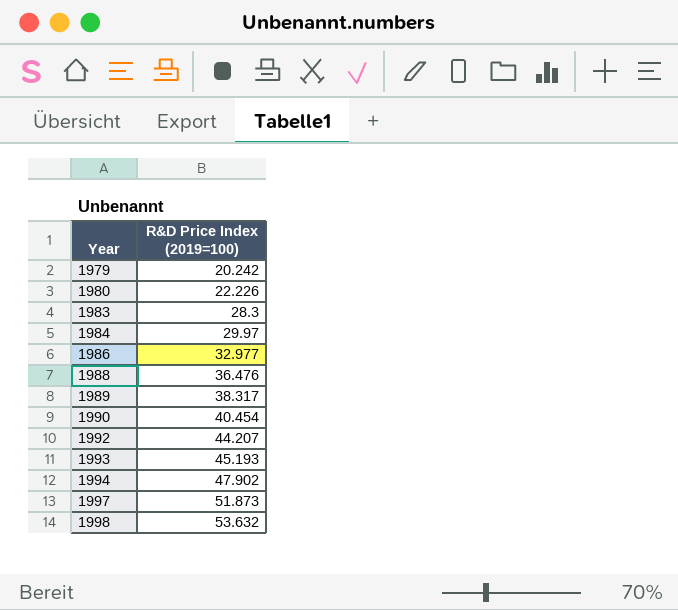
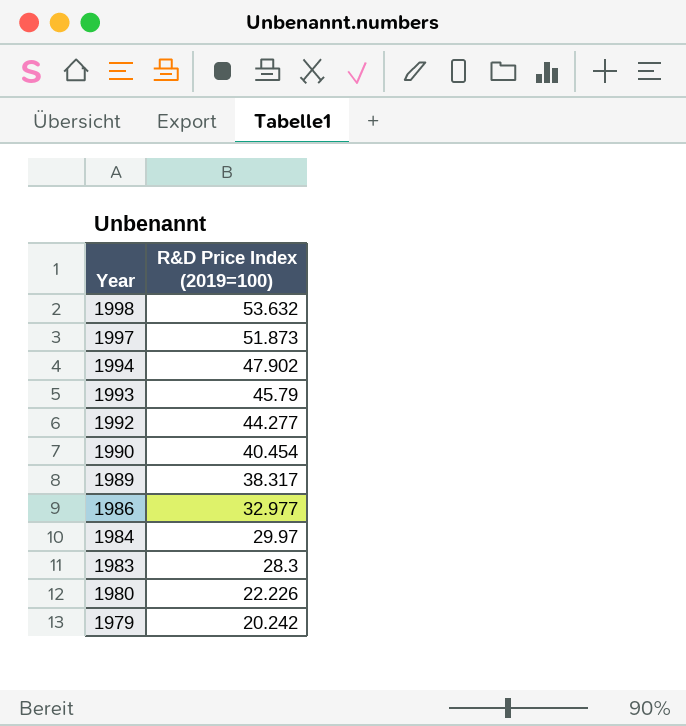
row order: Year ascending -> Year descending
row 1988: 36.476 -> none
1993 | R&D Price Index (2019=100): 45.193 -> 45.79
1992 | R&D Price Index (2019=100): 44.207 -> 44.277

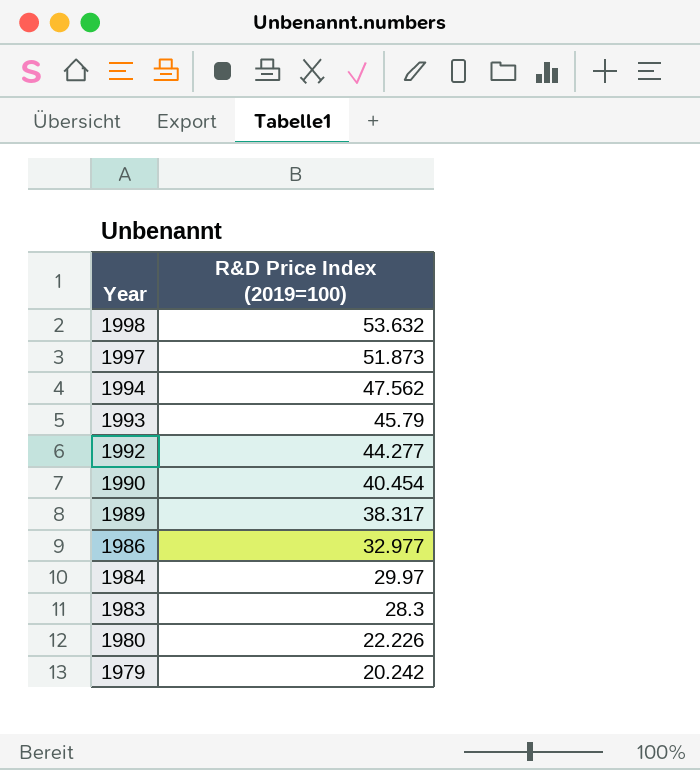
1994 | R&D Price Index (2019=100): 47.902 -> 47.562

